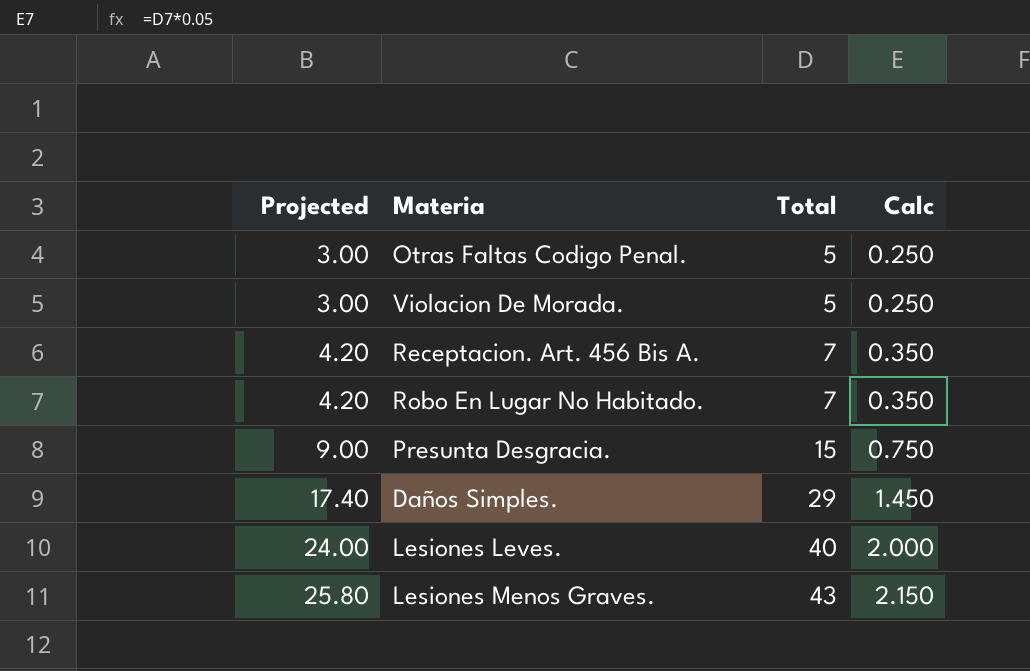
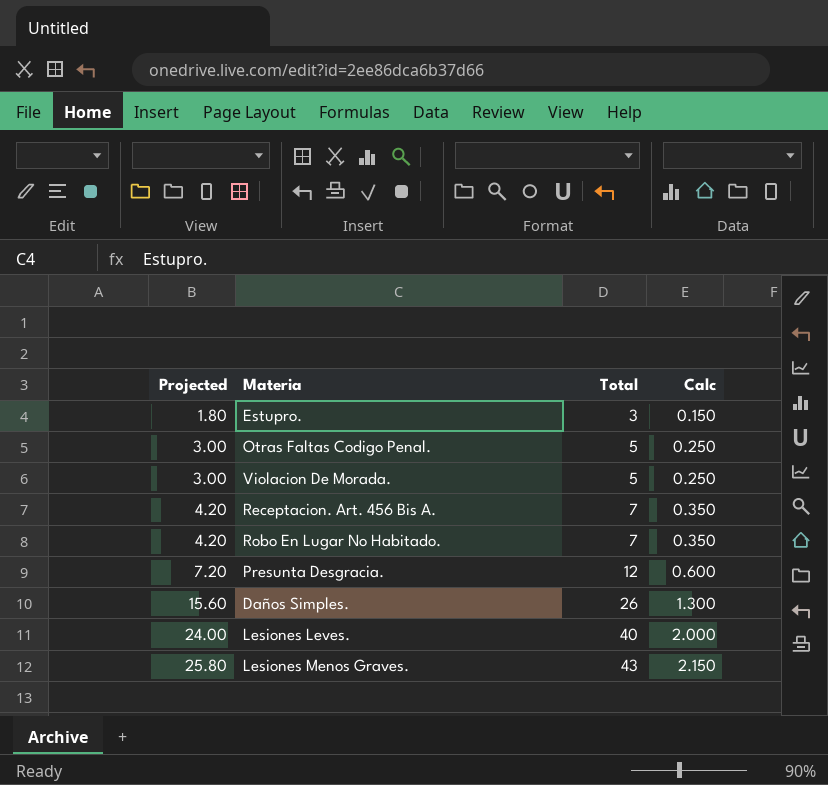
row Estupro.: none -> 1.80 | 3 | 0.150
Presunta Desgracia. | Projected: 9.00 -> 7.20
Presunta Desgracia. | Total: 15 -> 12
Presunta Desgracia. | Calc: 0.750 -> 0.600
Daños Simples. | Projected: 17.40 -> 15.60
Daños Simples. | Total: 29 -> 26
Daños Simples. | Calc: 1.450 -> 1.300

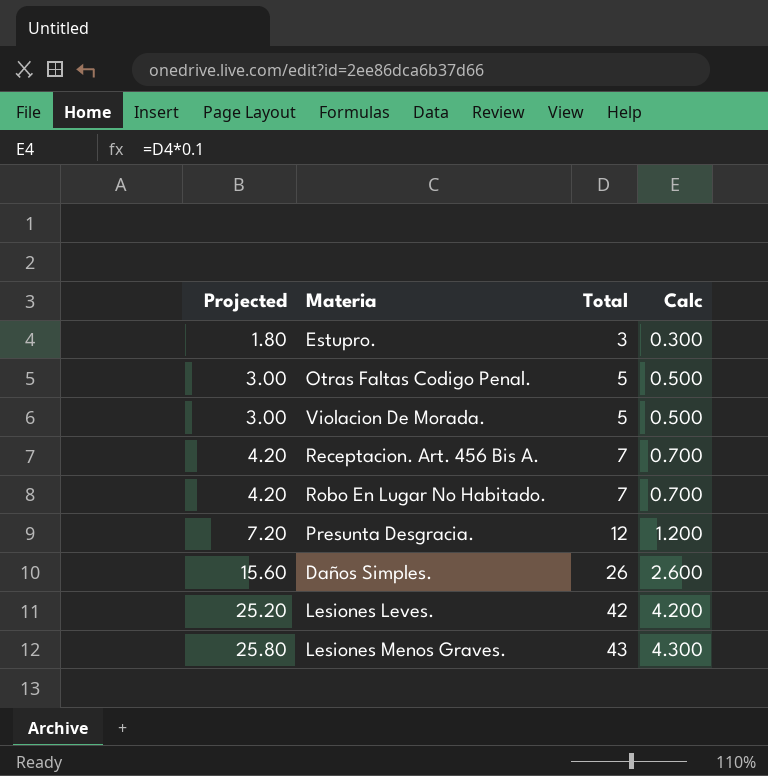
column Calc | formula: [Total] * 0.05 -> [Total] * 0.1
Lesiones Leves. | Projected: 24.00 -> 25.20
Lesiones Leves. | Total: 40 -> 42

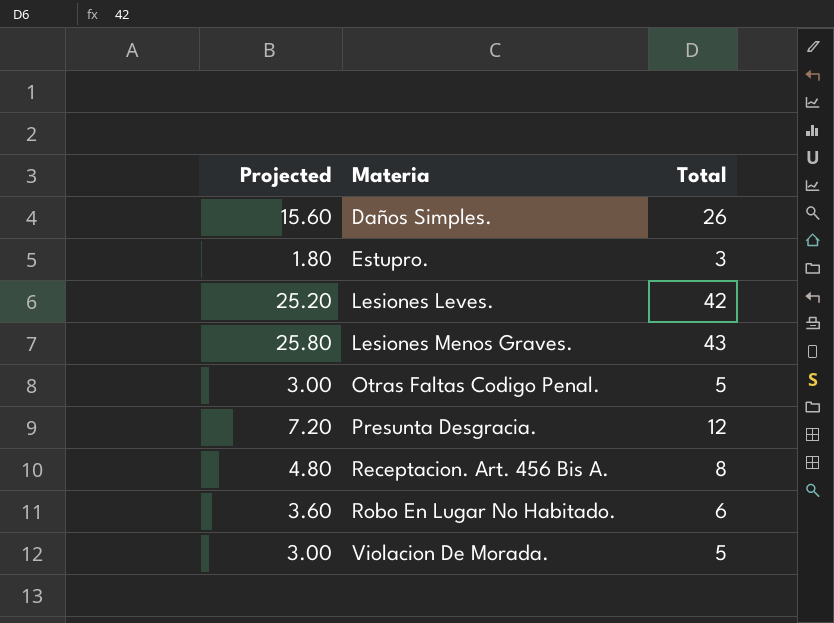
row order: Projected ascending -> Materia ascending
column Calc | formula: [Total] * 0.1 -> none
Receptacion. Art. 456 Bis A. | Projected: 4.20 -> 4.80
Receptacion. Art. 456 Bis A. | Total: 7 -> 8
Robo En Lugar No Habitado. | Projected: 4.20 -> 3.60
Robo En Lugar No Habitado. | Total: 7 -> 6

